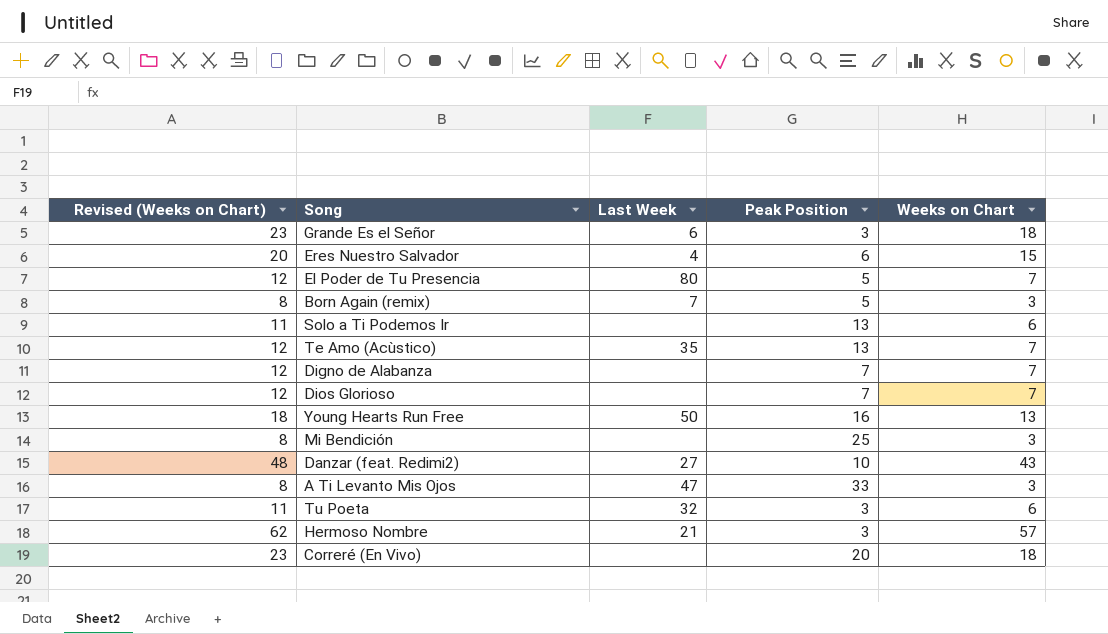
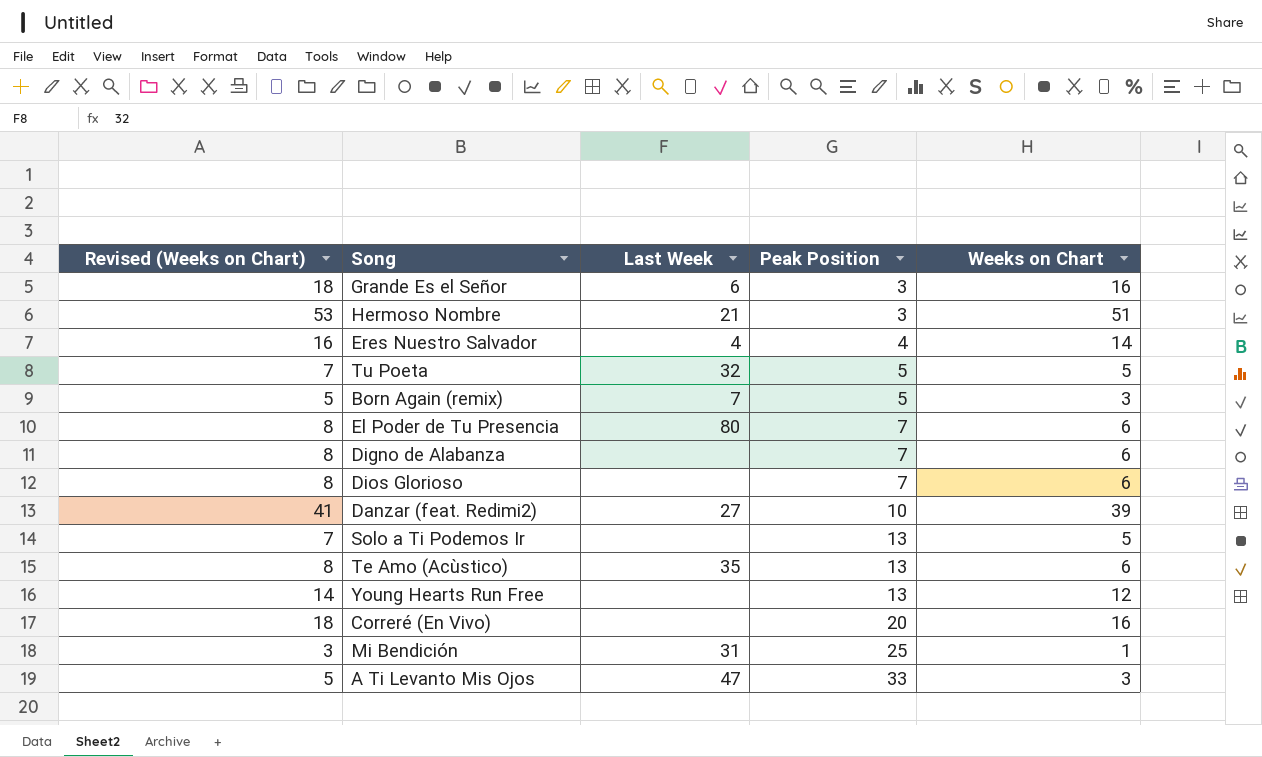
row order: none -> Peak Position ascending
column Revised (Weeks on Chart) | formula: [Weeks on Chart] + 5 -> [Weeks on Chart] + 2
Grande Es el Señor | Weeks on Chart: 18 -> 16
Hermoso Nombre | Weeks on Chart: 57 -> 51
Eres Nuestro Salvador | Peak Position: 6 -> 4
Eres Nuestro Salvador | Weeks on Chart: 15 -> 14
Tu Poeta | Peak Position: 3 -> 5
Tu Poeta | Weeks on Chart: 6 -> 5
El Poder de Tu Presencia | Peak Position: 5 -> 7
El Poder de Tu Presencia | Weeks on Chart: 7 -> 6
Digno de Alabanza | Weeks on Chart: 7 -> 6
Dios Glorioso | Weeks on Chart: 7 -> 6
Danzar (feat. Redimi2) | Weeks on Chart: 43 -> 39
Solo a Ti Podemos Ir | Weeks on Chart: 6 -> 5
Te Amo (Acùstico) | Weeks on Chart: 7 -> 6
Young Hearts Run Free | Last Week: 50 -> none
Young Hearts Run Free | Peak Position: 16 -> 13
Young Hearts Run Free | Weeks on Chart: 13 -> 12
Correré (En Vivo) | Weeks on Chart: 18 -> 16
Mi Bendición | Last Week: none -> 31
Mi Bendición | Weeks on Chart: 3 -> 1

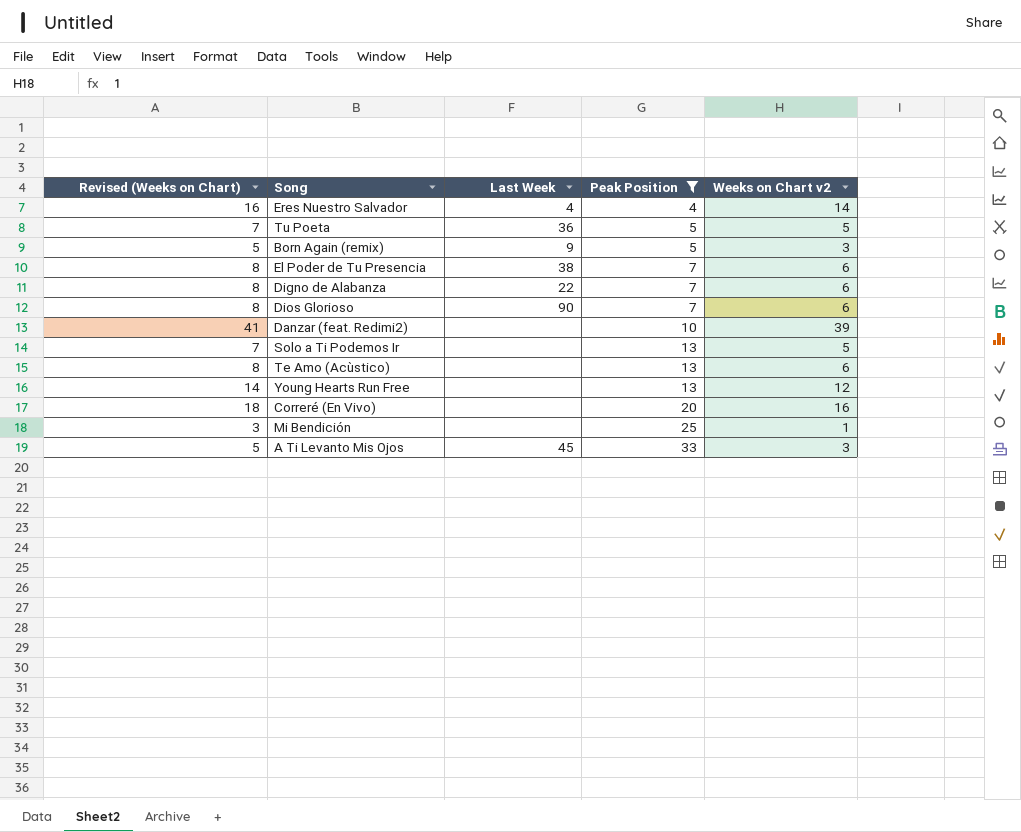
filter: none -> Peak Position != 3
column name: Weeks on Chart -> Weeks on Chart v2
Tu Poeta | Last Week: 32 -> 36
Born Again (remix) | Last Week: 7 -> 9
El Poder de Tu Presencia | Last Week: 80 -> 38
Digno de Alabanza | Last Week: none -> 22
Dios Glorioso | Last Week: none -> 90
Danzar (feat. Redimi2) | Last Week: 27 -> none
Te Amo (Acùstico) | Last Week: 35 -> none
Mi Bendición | Last Week: 31 -> none
A Ti Levanto Mis Ojos | Last Week: 47 -> 45

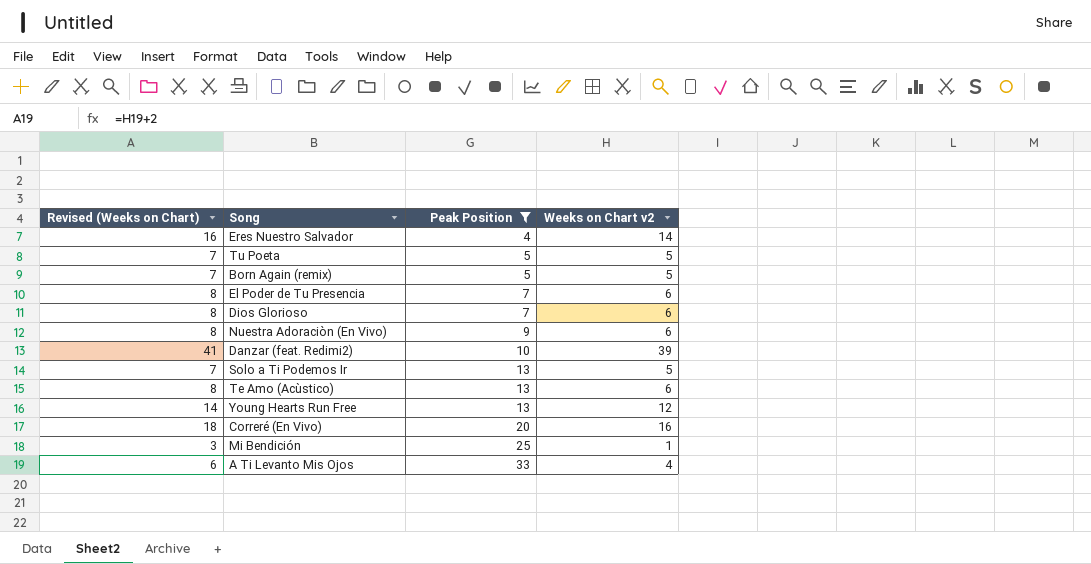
column Last Week | position: 3 -> none
row Digno de Alabanza: 8 | 22 | 7 | 6 -> none
Born Again (remix) | Revised (Weeks on Chart): 5 -> 7
Born Again (remix) | Weeks on Chart v2: 3 -> 5
row Nuestra Adoraciòn (En Vivo): none -> 8 | 9 | 6
A Ti Levanto Mis Ojos | Revised (Weeks on Chart): 5 -> 6
A Ti Levanto Mis Ojos | Weeks on Chart v2: 3 -> 4

